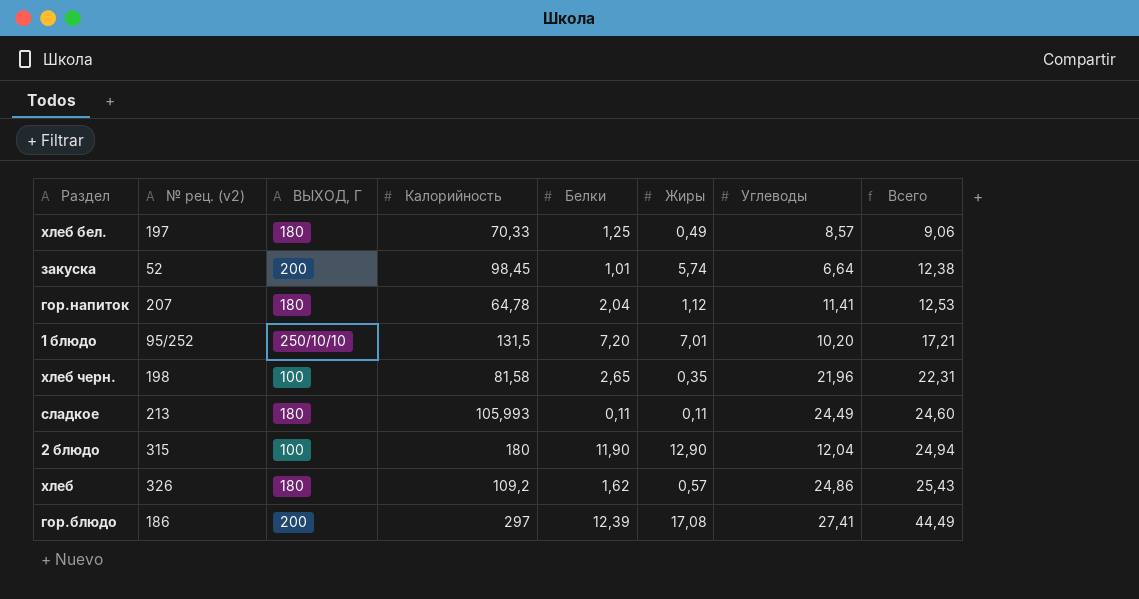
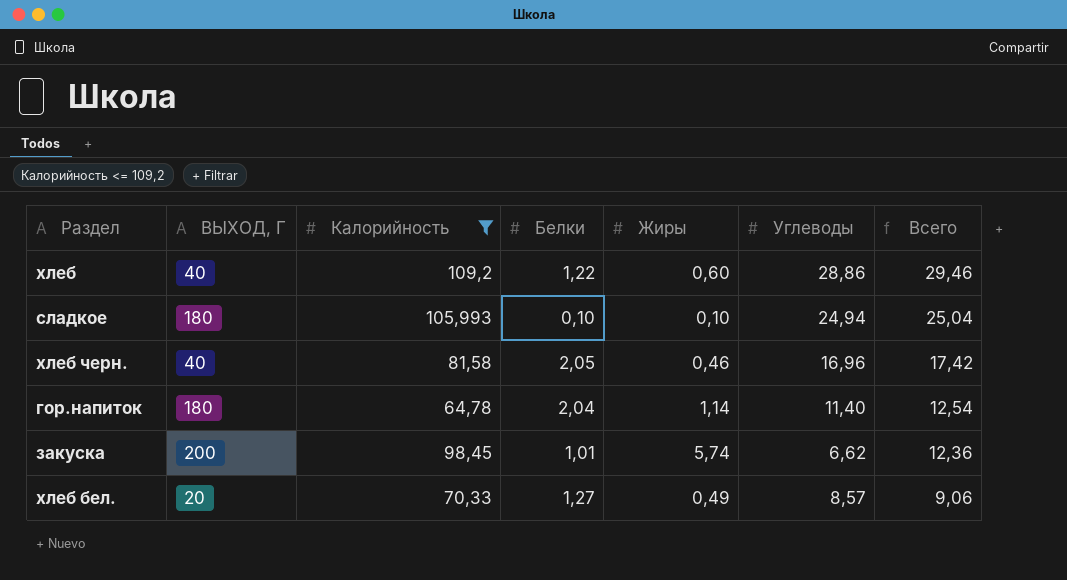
filter: none -> Калорийность <= 109,2
row order: Всего ascending -> Всего descending
column № рец. (v2) | position: 2 -> none
хлеб | ВЫХОД, Г: 180 -> 40
хлеб | Белки: 1,62 -> 1,22
хлеб | Жиры: 0,57 -> 0,60
хлеб | Углеводы: 24,86 -> 28,86
хлеб | Всего: 25,43 -> 29,46
сладкое | Белки: 0,11 -> 0,10
сладкое | Жиры: 0,11 -> 0,10
сладкое | Углеводы: 24,49 -> 24,94
сладкое | Всего: 24,60 -> 25,04
хлеб черн. | ВЫХОД, Г: 100 -> 40
хлеб черн. | Белки: 2,65 -> 2,05
хлеб черн. | Жиры: 0,35 -> 0,46
хлеб черн. | Углеводы: 21,96 -> 16,96
хлеб черн. | Всего: 22,31 -> 17,42
гор.напиток | Жиры: 1,12 -> 1,14
гор.напиток | Углеводы: 11,41 -> 11,40
гор.напиток | Всего: 12,53 -> 12,54
закуска | Углеводы: 6,64 -> 6,62
закуска | Всего: 12,38 -> 12,36
хлеб бел. | ВЫХОД, Г: 180 -> 20
хлеб бел. | Белки: 1,25 -> 1,27

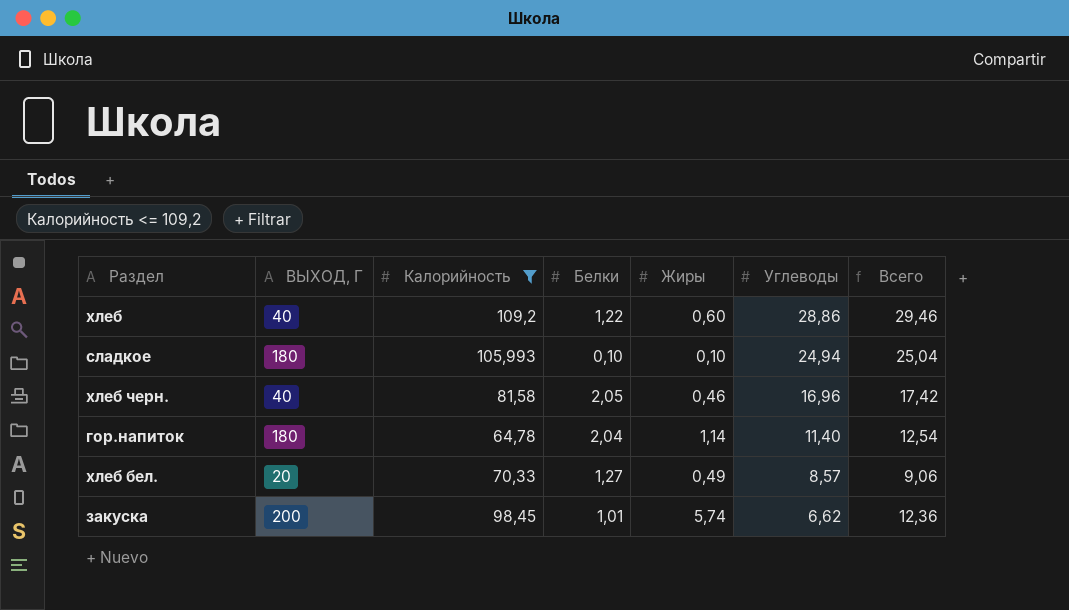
row order: Всего descending -> Углеводы descending

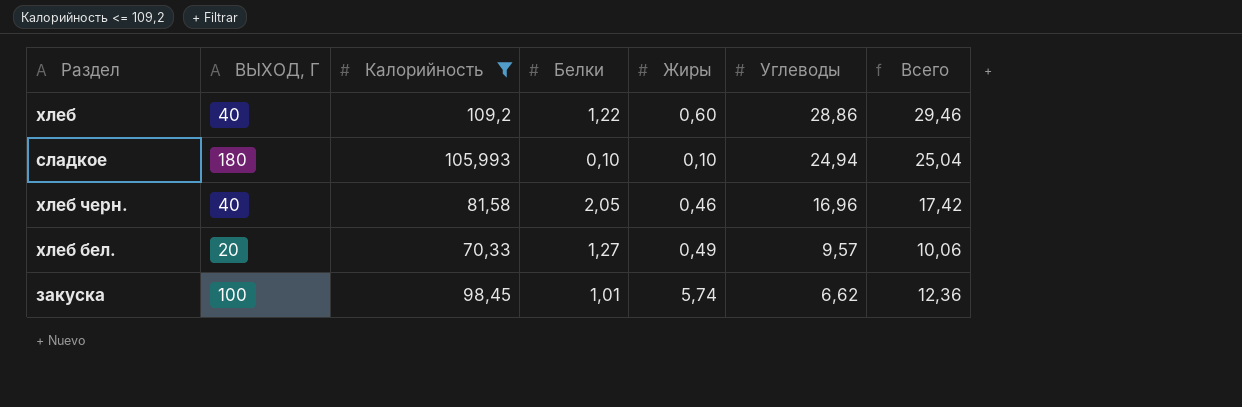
row гор.напиток: 180 | 64,78 | 2,04 | 1,14 | 11,40 | 12,54 -> none
хлеб бел. | Углеводы: 8,57 -> 9,57
хлеб бел. | Всего: 9,06 -> 10,06
закуска | ВЫХОД, Г: 200 -> 100

